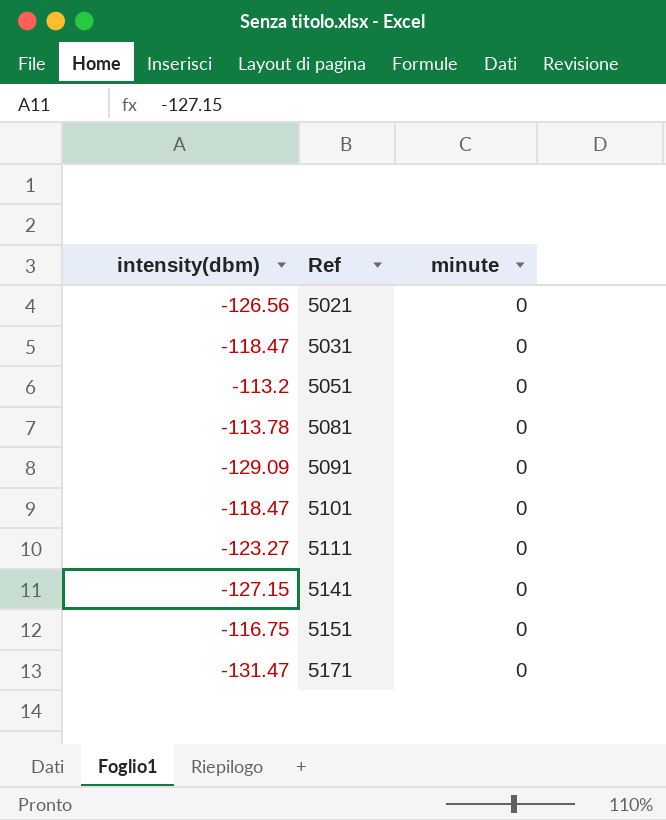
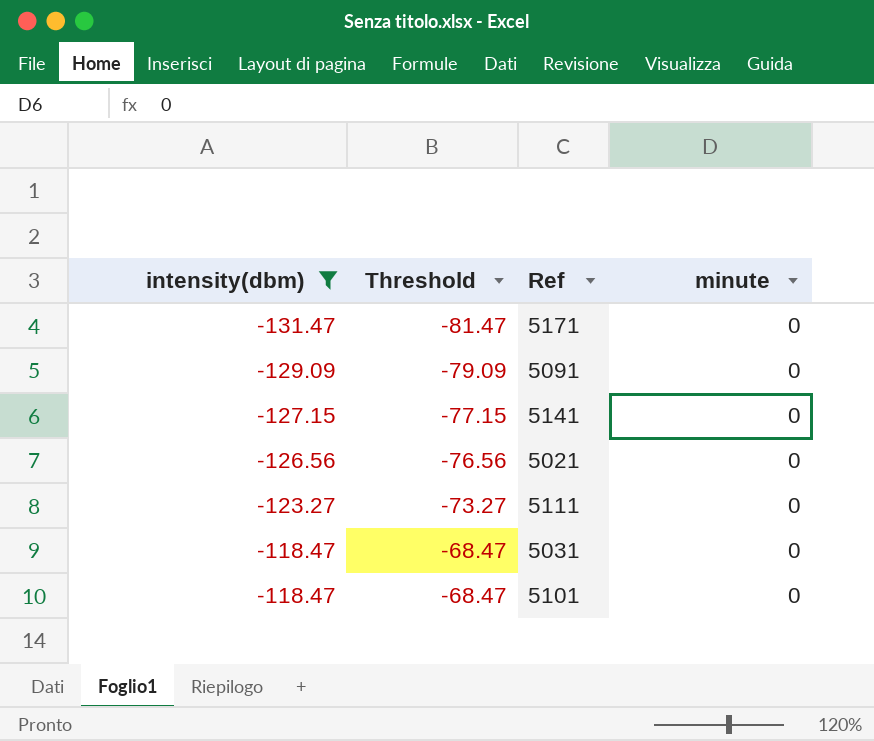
filter: none -> intensity(dbm) <= -118.47
row order: Ref ascending -> intensity(dbm) ascending
column Threshold | formula: none -> [intensity(dbm)] + 50

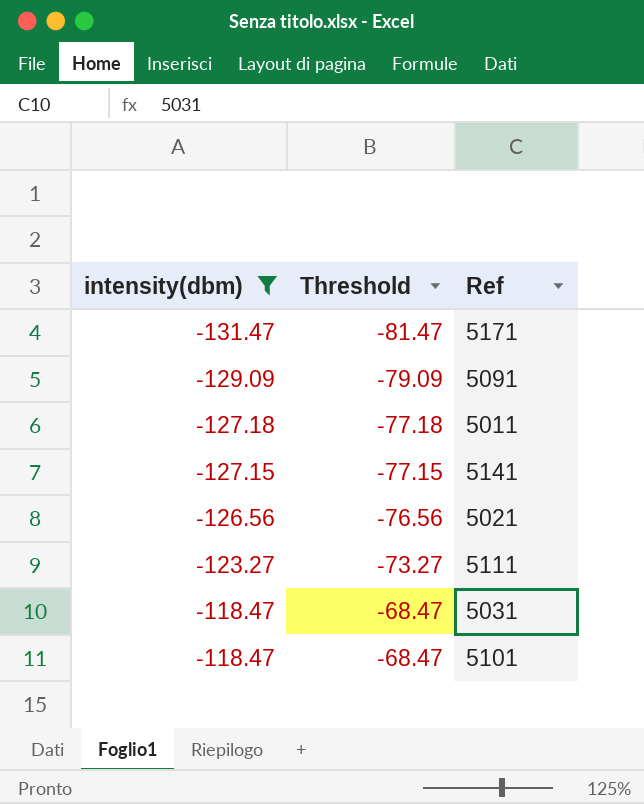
column minute | position: 4 -> none
row 5011: none -> -127.18 | -77.18

